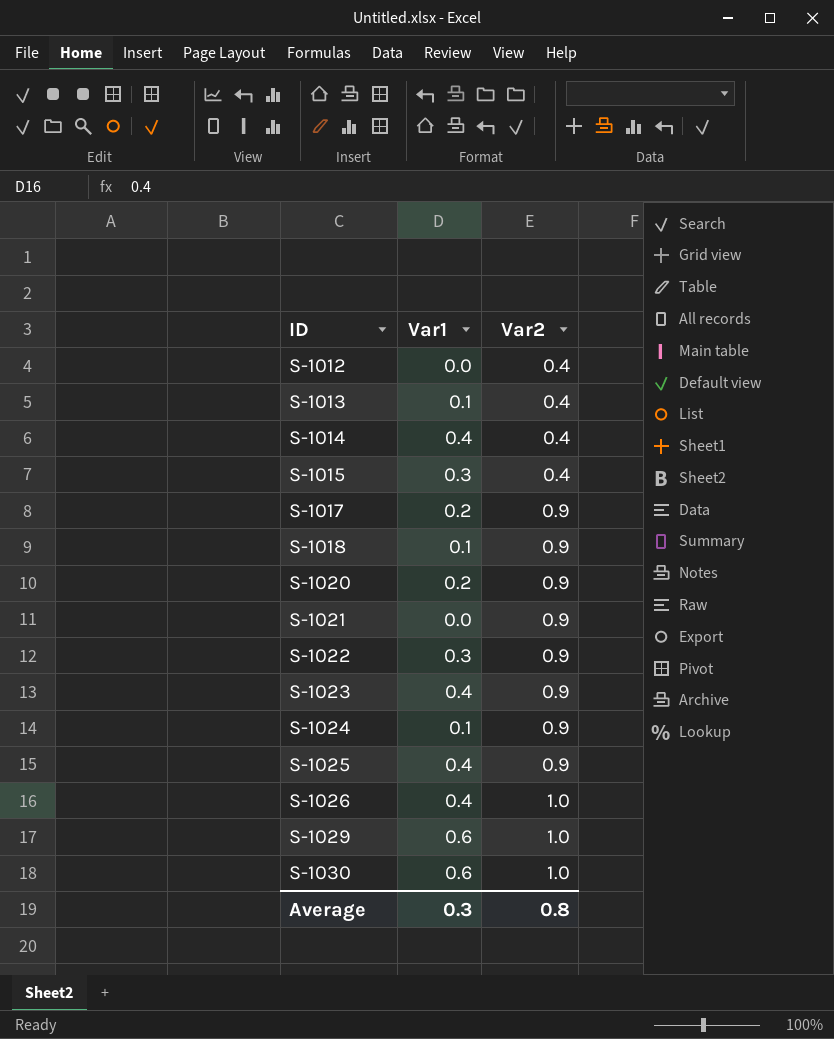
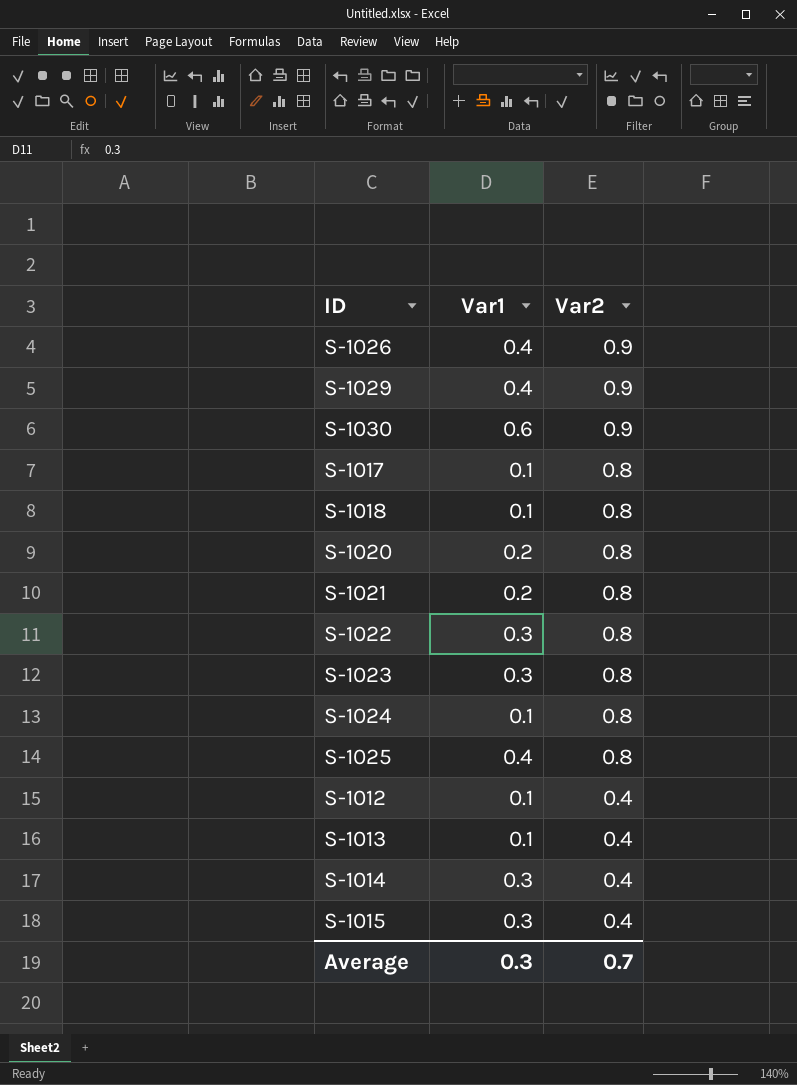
row order: ID ascending -> Var2 descending
S-1026 | Var2: 1.0 -> 0.9
S-1029 | Var1: 0.6 -> 0.4
S-1029 | Var2: 1.0 -> 0.9
S-1030 | Var2: 1.0 -> 0.9
S-1017 | Var1: 0.2 -> 0.1
S-1017 | Var2: 0.9 -> 0.8
S-1018 | Var2: 0.9 -> 0.8
S-1020 | Var2: 0.9 -> 0.8
S-1021 | Var1: 0.0 -> 0.2
S-1021 | Var2: 0.9 -> 0.8
S-1022 | Var2: 0.9 -> 0.8
S-1023 | Var1: 0.4 -> 0.3
S-1023 | Var2: 0.9 -> 0.8
S-1024 | Var2: 0.9 -> 0.8
S-1025 | Var2: 0.9 -> 0.8
S-1012 | Var1: 0.0 -> 0.1
S-1014 | Var1: 0.4 -> 0.3
Average | Var2: 0.8 -> 0.7

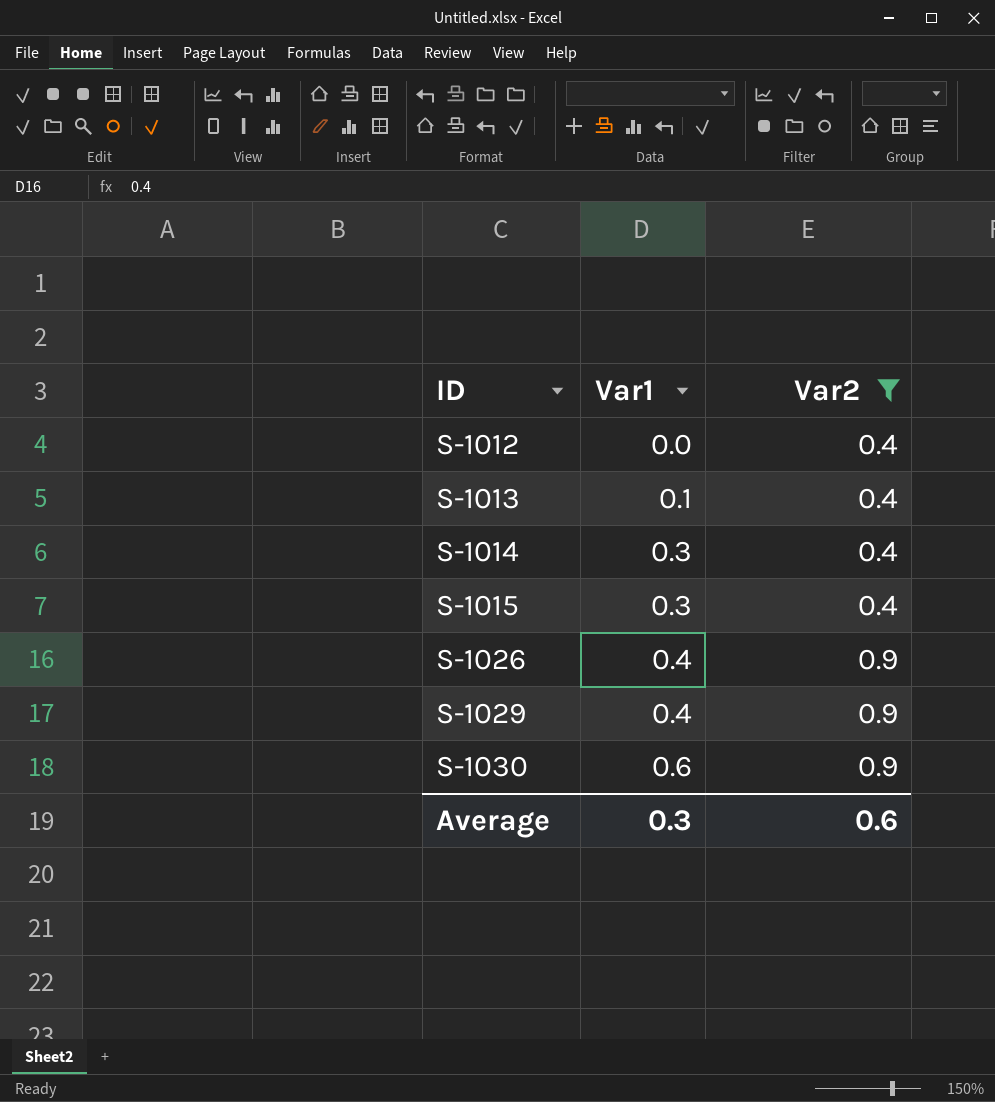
filter: none -> Var2 != 0.8
row order: Var2 descending -> ID ascending
S-1012 | Var1: 0.1 -> 0.0
Average | Var2: 0.7 -> 0.6

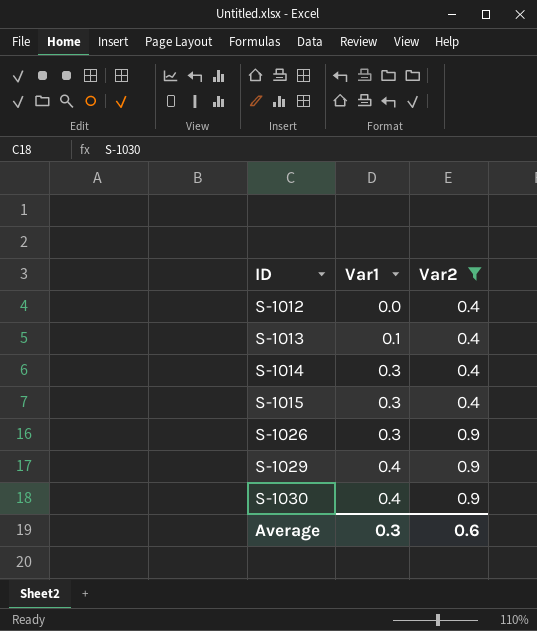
S-1026 | Var1: 0.4 -> 0.3
S-1030 | Var1: 0.6 -> 0.4

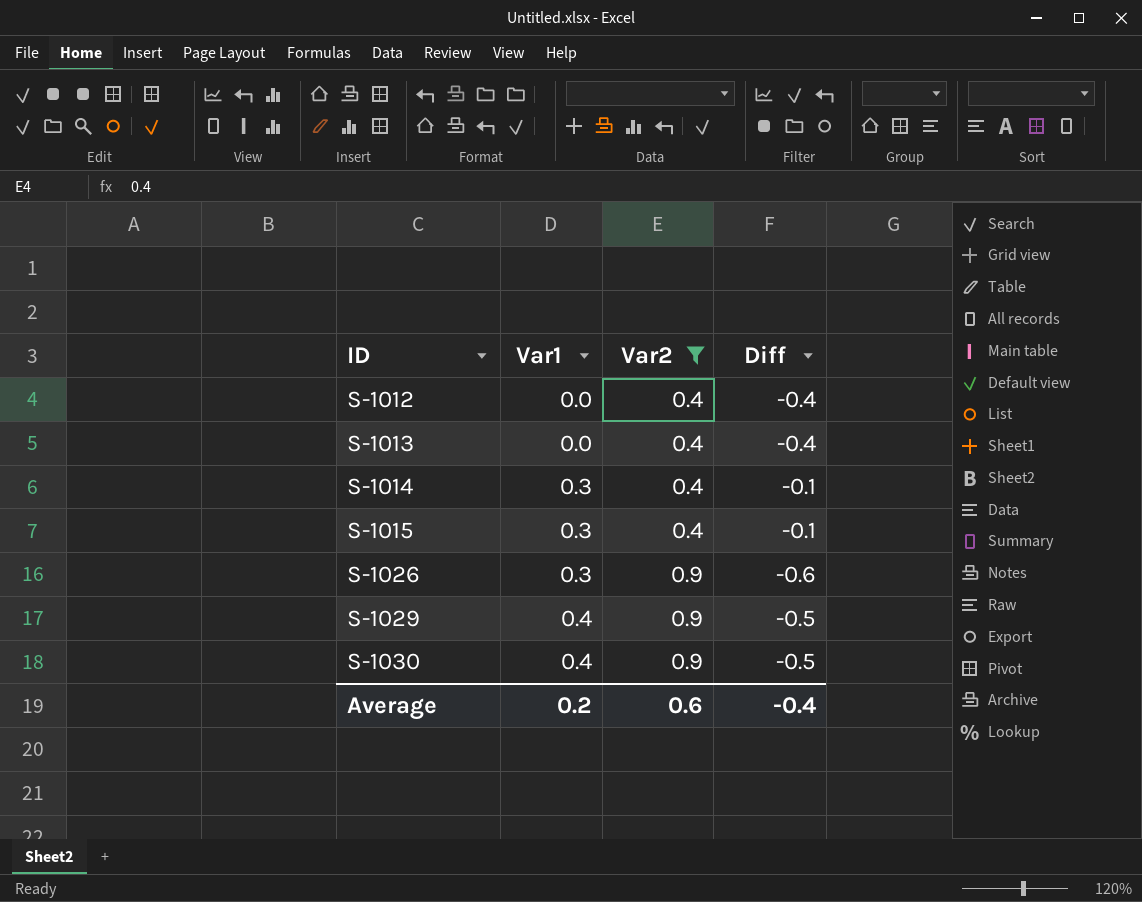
column Diff | formula: none -> [Var1] - [Var2]
S-1013 | Var1: 0.1 -> 0.0
Average | Var1: 0.3 -> 0.2

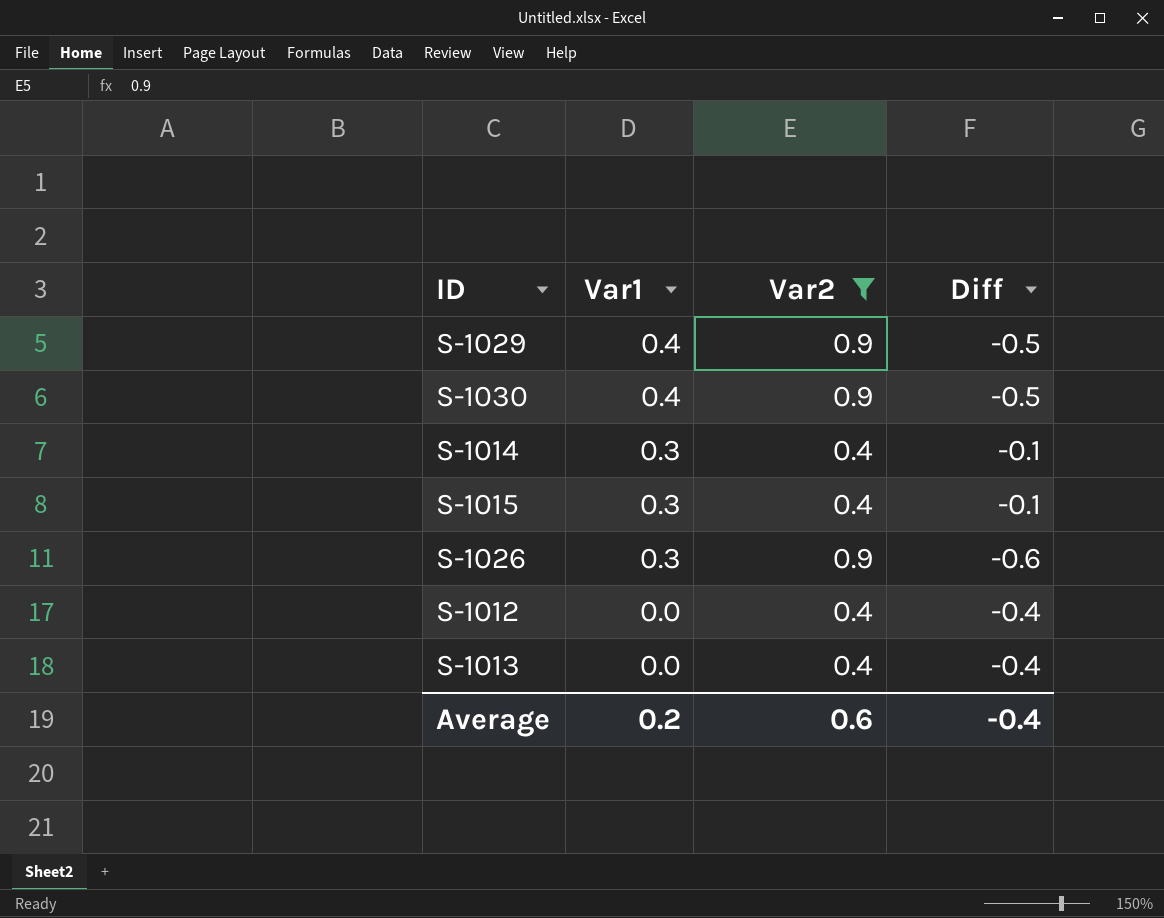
row order: ID ascending -> Var1 descending

